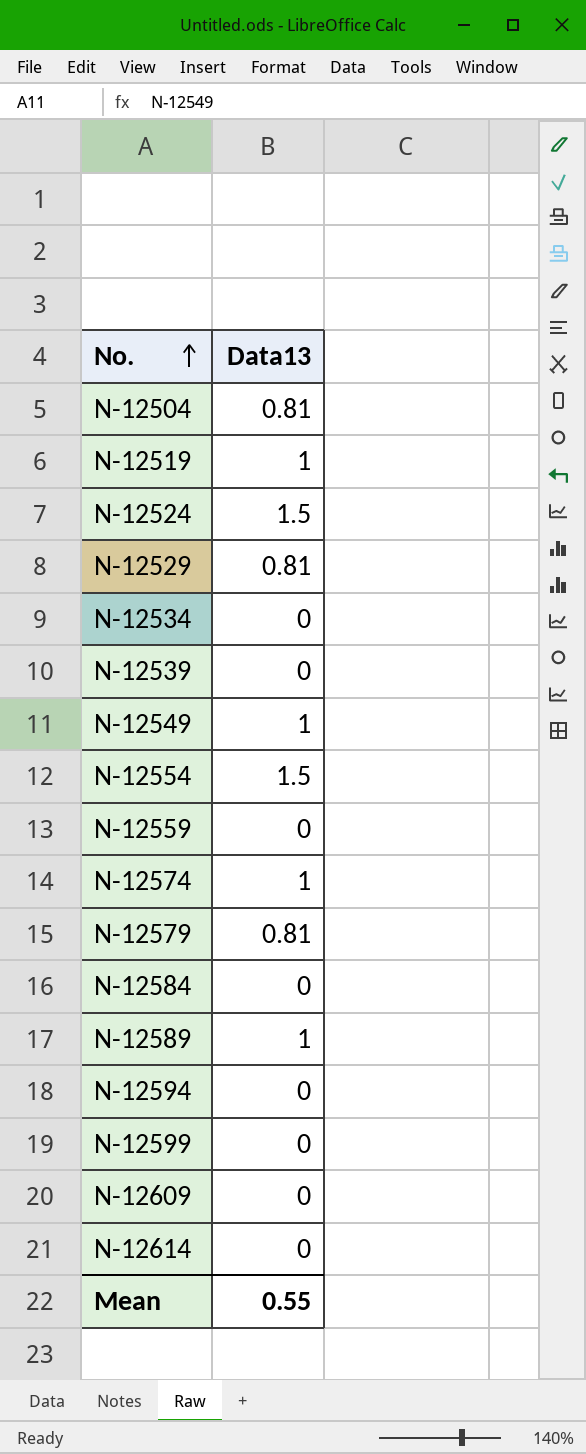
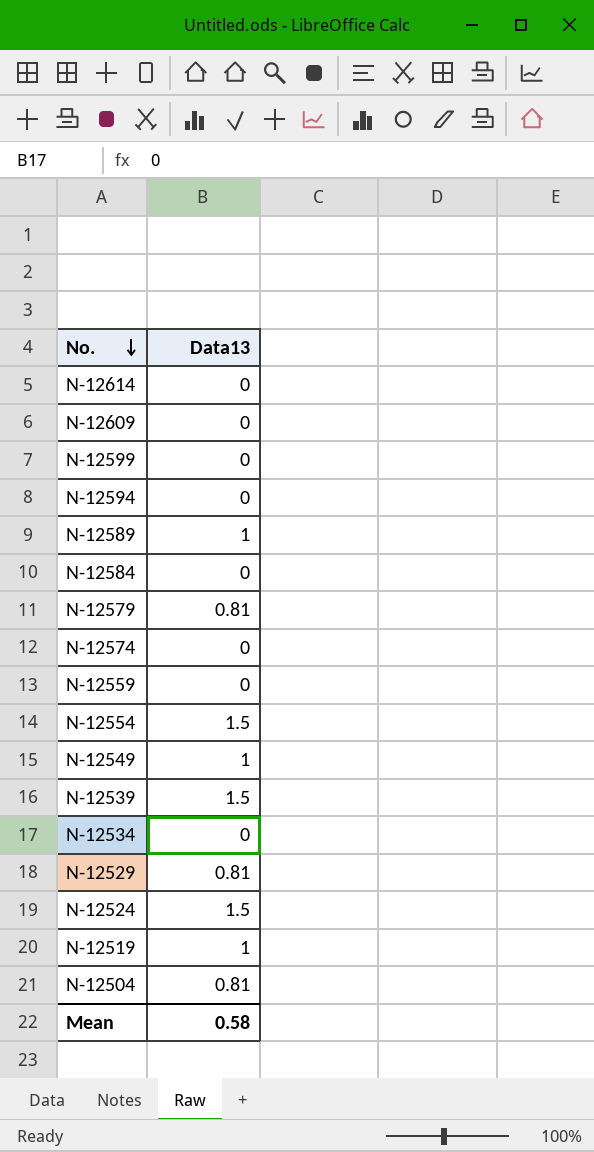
row order: No. ascending -> No. descending
N-12574 | Data13: 1 -> 0
N-12539 | Data13: 0 -> 1.5
Mean | Data13: 0.55 -> 0.58

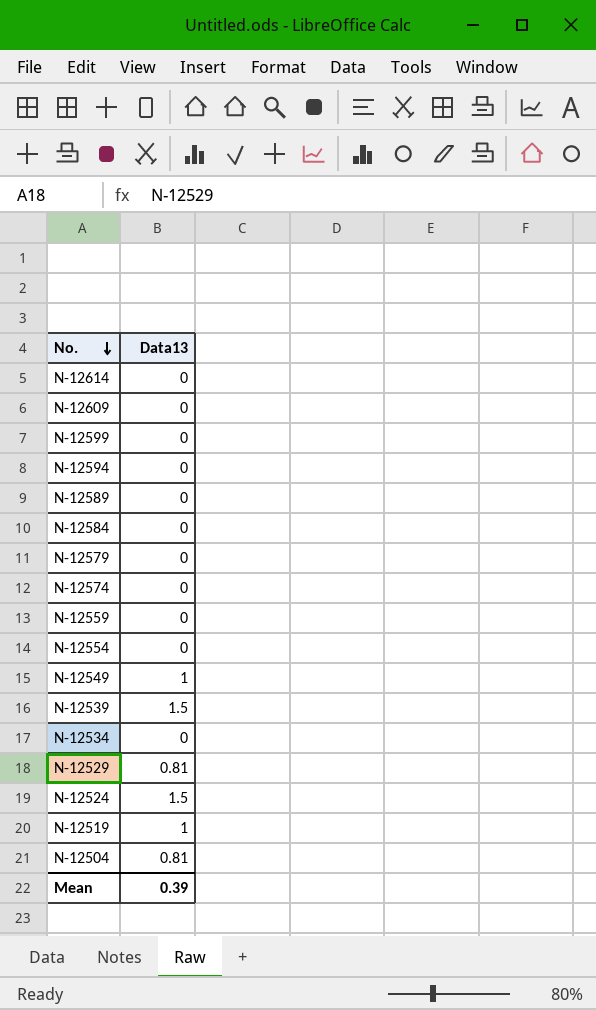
N-12589 | Data13: 1 -> 0
N-12579 | Data13: 0.81 -> 0
N-12554 | Data13: 1.5 -> 0
Mean | Data13: 0.58 -> 0.39

